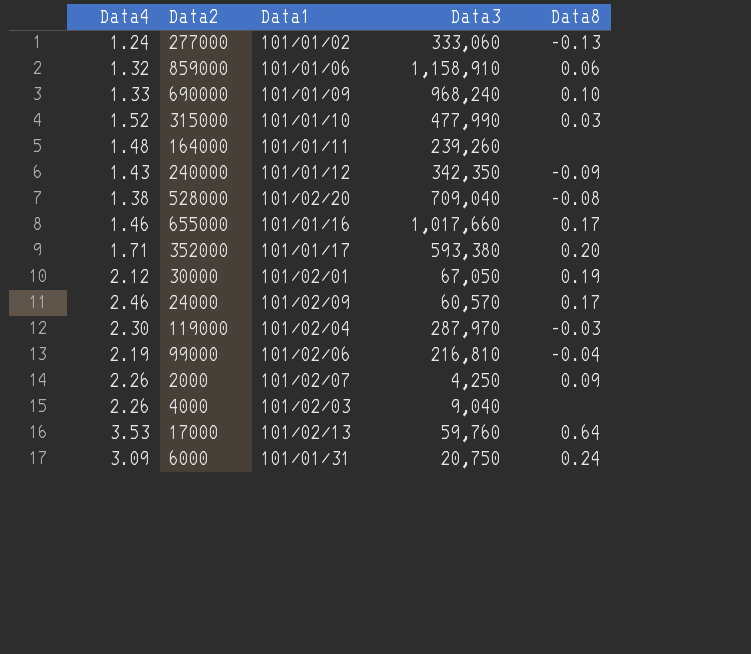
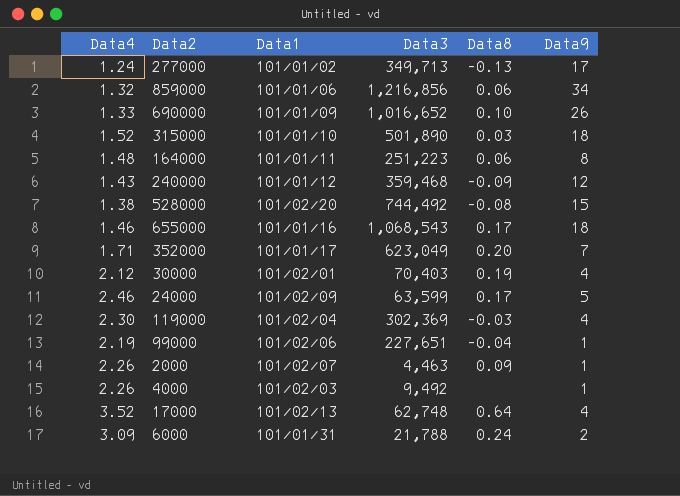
column Data9 | position: none -> 6
277000 | Data3: 333,060 -> 349,713
859000 | Data3: 1,158,910 -> 1,216,856
690000 | Data3: 968,240 -> 1,016,652
315000 | Data3: 477,990 -> 501,890
164000 | Data3: 239,260 -> 251,223
164000 | Data8: none -> 0.06
240000 | Data3: 342,350 -> 359,468
528000 | Data3: 709,040 -> 744,492
655000 | Data3: 1,017,660 -> 1,068,543
352000 | Data3: 593,380 -> 623,049
30000 | Data3: 67,050 -> 70,403
24000 | Data3: 60,570 -> 63,599
119000 | Data3: 287,970 -> 302,369
99000 | Data3: 216,810 -> 227,651
2000 | Data3: 4,250 -> 4,463
4000 | Data3: 9,040 -> 9,492
17000 | Data4: 3.53 -> 3.52
17000 | Data3: 59,760 -> 62,748
6000 | Data3: 20,750 -> 21,788

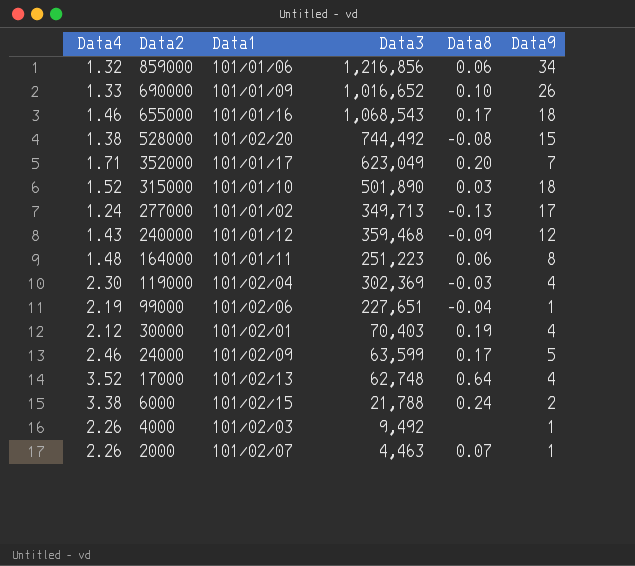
row order: none -> Data2 descending
6000 | Data4: 3.09 -> 3.38
6000 | Data1: 101/01/31 -> 101/02/15
2000 | Data8: 0.09 -> 0.07

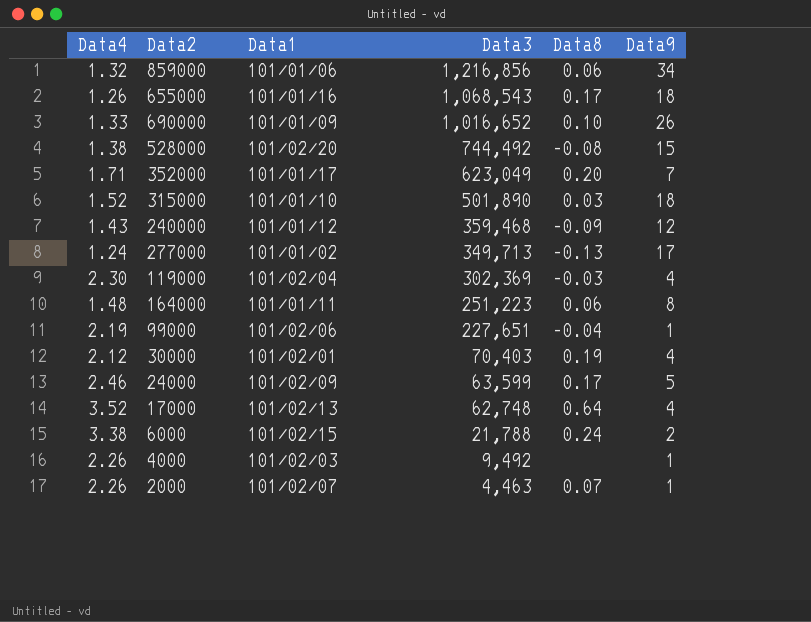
row order: Data2 descending -> Data3 descending
655000 | Data4: 1.46 -> 1.26

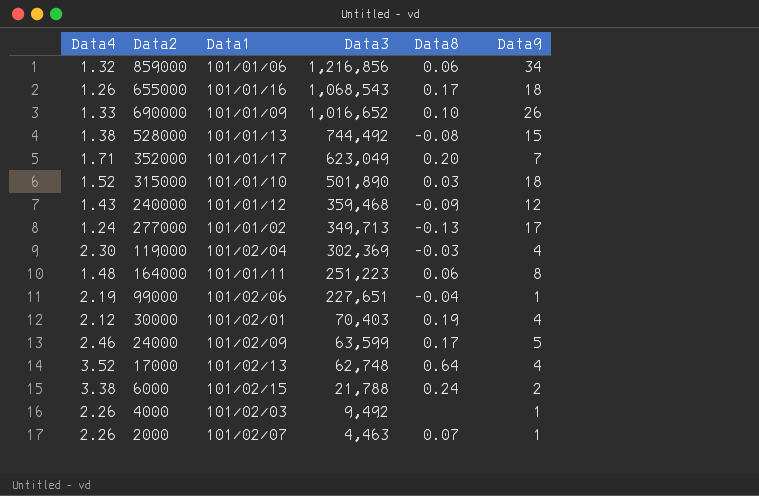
528000 | Data1: 101/02/20 -> 101/01/13

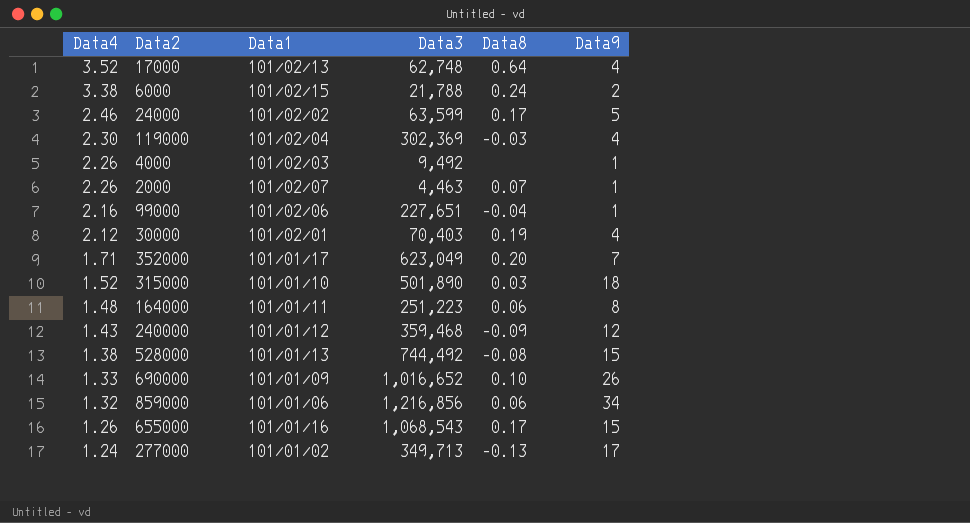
row order: Data3 descending -> Data4 descending
24000 | Data1: 101/02/09 -> 101/02/02
99000 | Data4: 2.19 -> 2.16
655000 | Data9: 18 -> 15

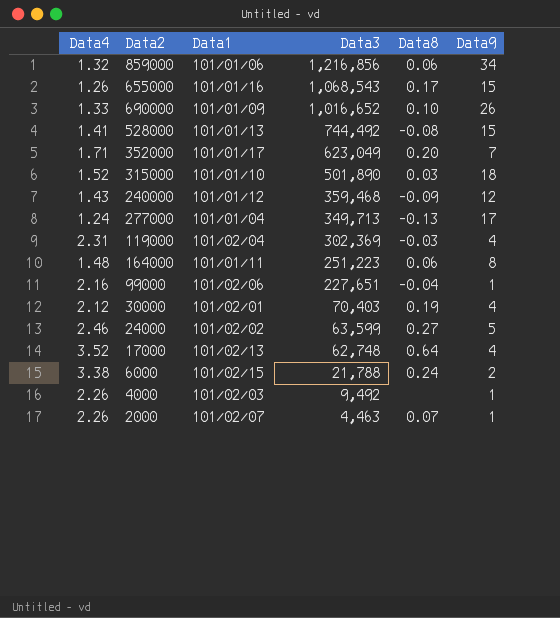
row order: Data4 descending -> Data3 descending
528000 | Data4: 1.38 -> 1.41
277000 | Data1: 101/01/02 -> 101/01/04
119000 | Data4: 2.30 -> 2.31
24000 | Data8: 0.17 -> 0.27

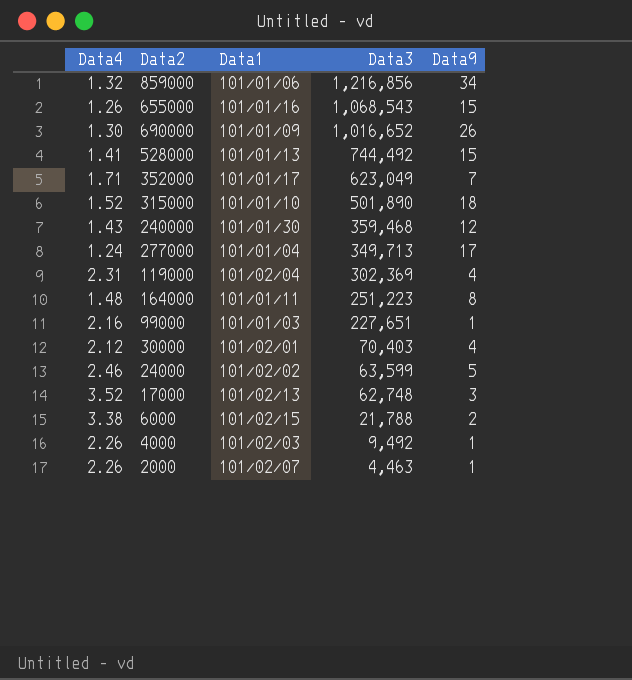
column Data8 | position: 5 -> none
690000 | Data4: 1.33 -> 1.30
240000 | Data1: 101/01/12 -> 101/01/30
99000 | Data1: 101/02/06 -> 101/01/03
17000 | Data9: 4 -> 3

